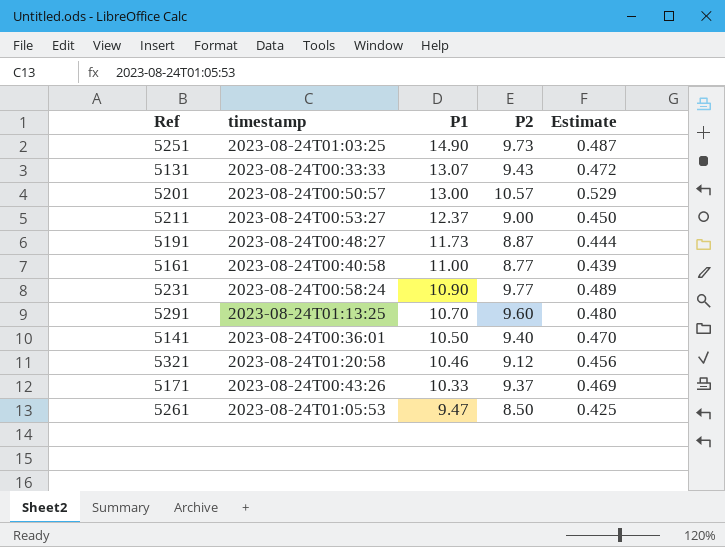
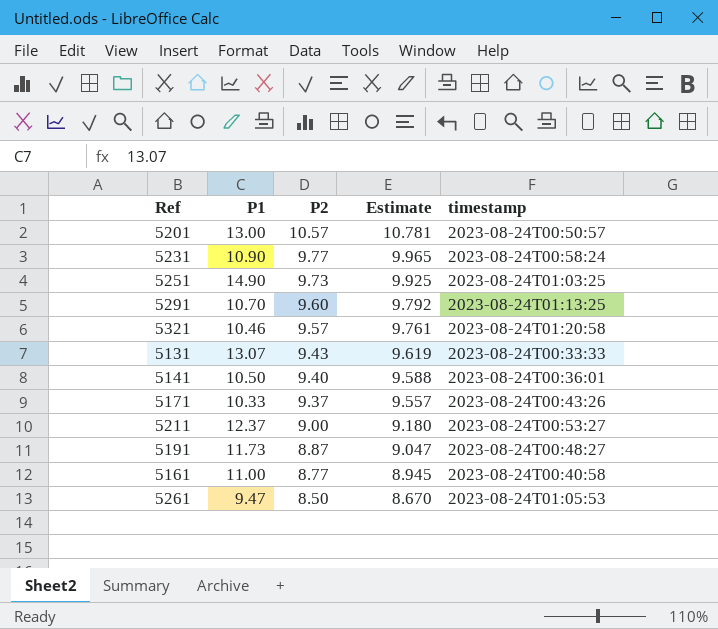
row order: P1 descending -> P2 descending
column Estimate | formula: [P2] * 0.05 -> [P2] * 1.02
column timestamp | position: 2 -> 5
5321 | P2: 9.12 -> 9.57

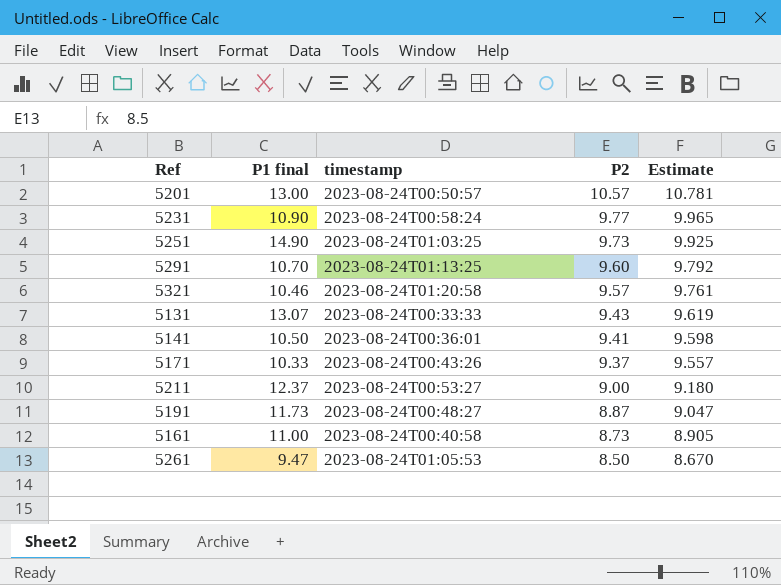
column name: P1 -> P1 final
column timestamp | position: 5 -> 3
5141 | P2: 9.40 -> 9.41
5141 | Estimate: 9.588 -> 9.598
5161 | P2: 8.77 -> 8.73
5161 | Estimate: 8.945 -> 8.905

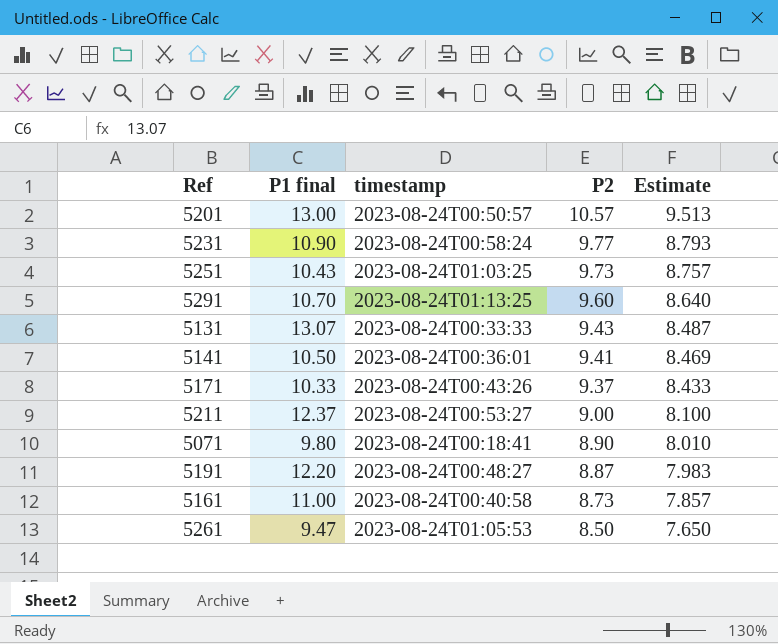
column Estimate | formula: [P2] * 1.02 -> [P2] * 0.9
row 5321: 10.46 | 2023-08-24T01:20:58 | 9.57 | 9.761 -> none
5251 | P1 final: 14.90 -> 10.43
row 5071: none -> 9.80 | 2023-08-24T00:18:41 | 8.90 | 8.010
5191 | P1 final: 11.73 -> 12.20

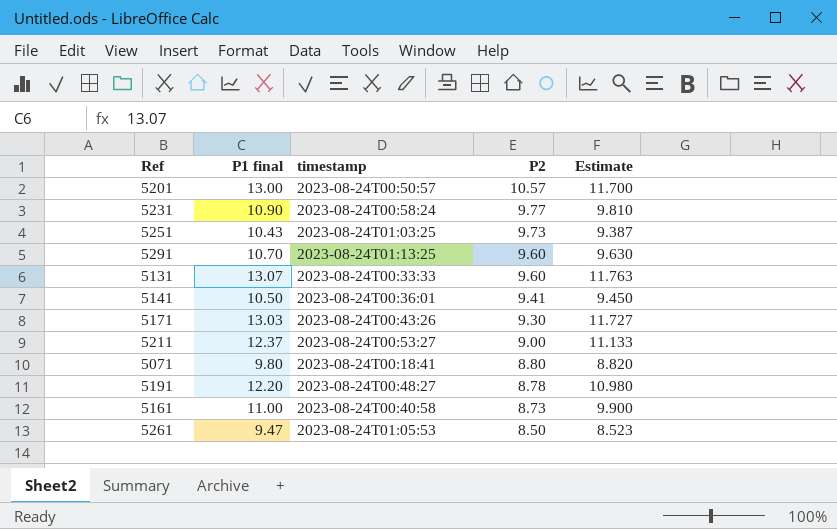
column Estimate | formula: [P2] * 0.9 -> [P1 final] * 0.9
5131 | P2: 9.43 -> 9.60
5171 | P1 final: 10.33 -> 13.03
5171 | P2: 9.37 -> 9.30
5071 | P2: 8.90 -> 8.80
5191 | P2: 8.87 -> 8.78

